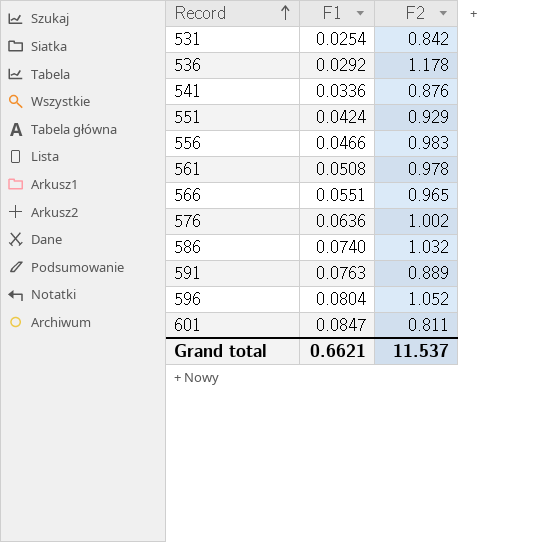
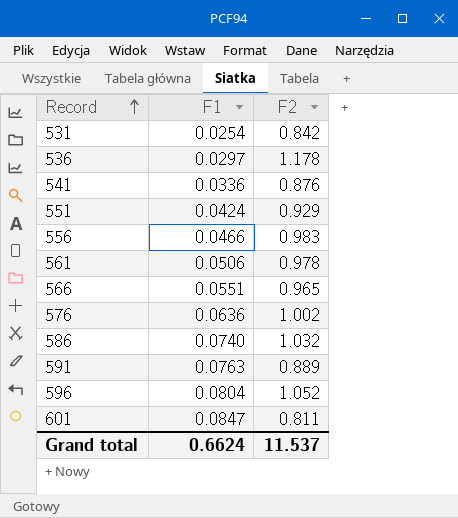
536 | F1: 0.0292 -> 0.0297
561 | F1: 0.0508 -> 0.0506
Grand total | F1: 0.6621 -> 0.6624

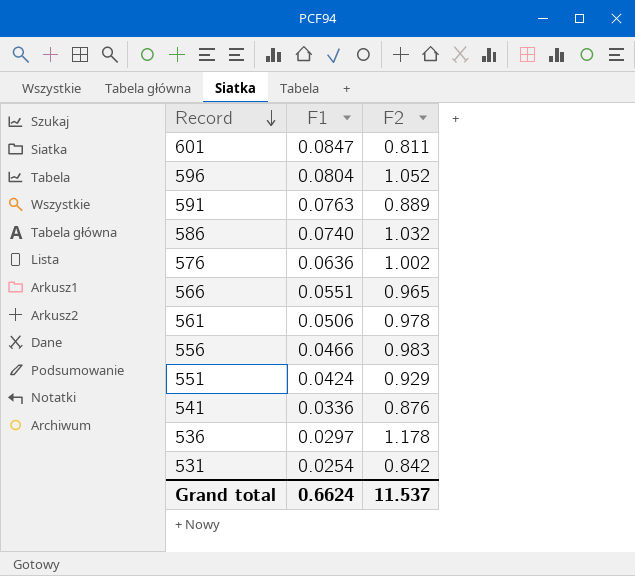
row order: Record ascending -> Record descending

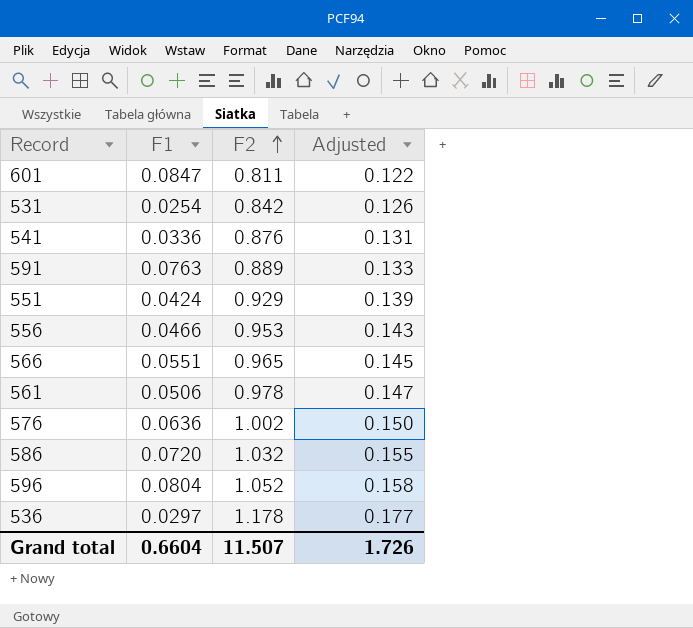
row order: Record descending -> F2 ascending
column Adjusted | formula: none -> [F2] * 0.15
556 | F2: 0.983 -> 0.953
586 | F1: 0.0740 -> 0.0720
Grand total | F1: 0.6624 -> 0.6604
Grand total | F2: 11.537 -> 11.507

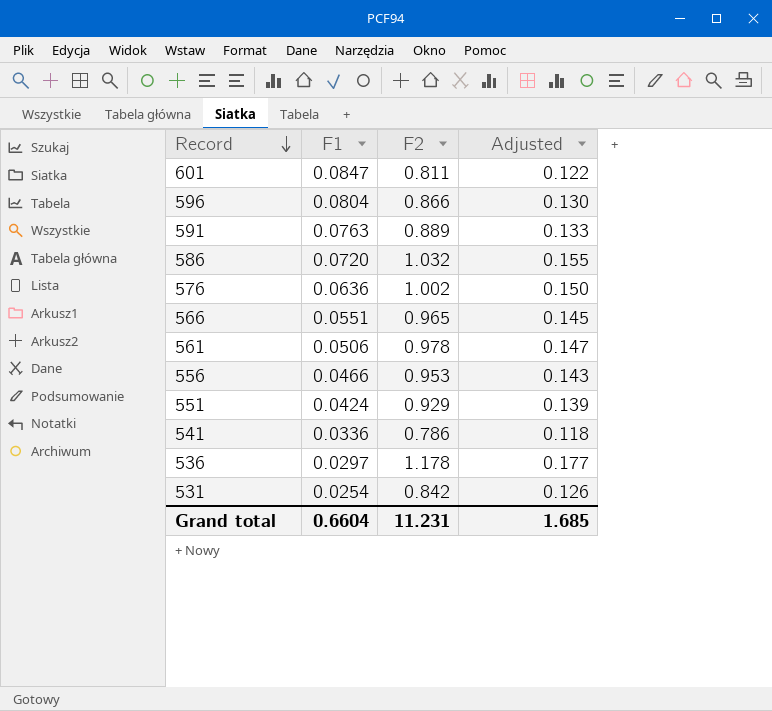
row order: F2 ascending -> Record descending
596 | F2: 1.052 -> 0.866
596 | Adjusted: 0.158 -> 0.130
541 | F2: 0.876 -> 0.786
541 | Adjusted: 0.131 -> 0.118
Grand total | F2: 11.507 -> 11.231
Grand total | Adjusted: 1.726 -> 1.685

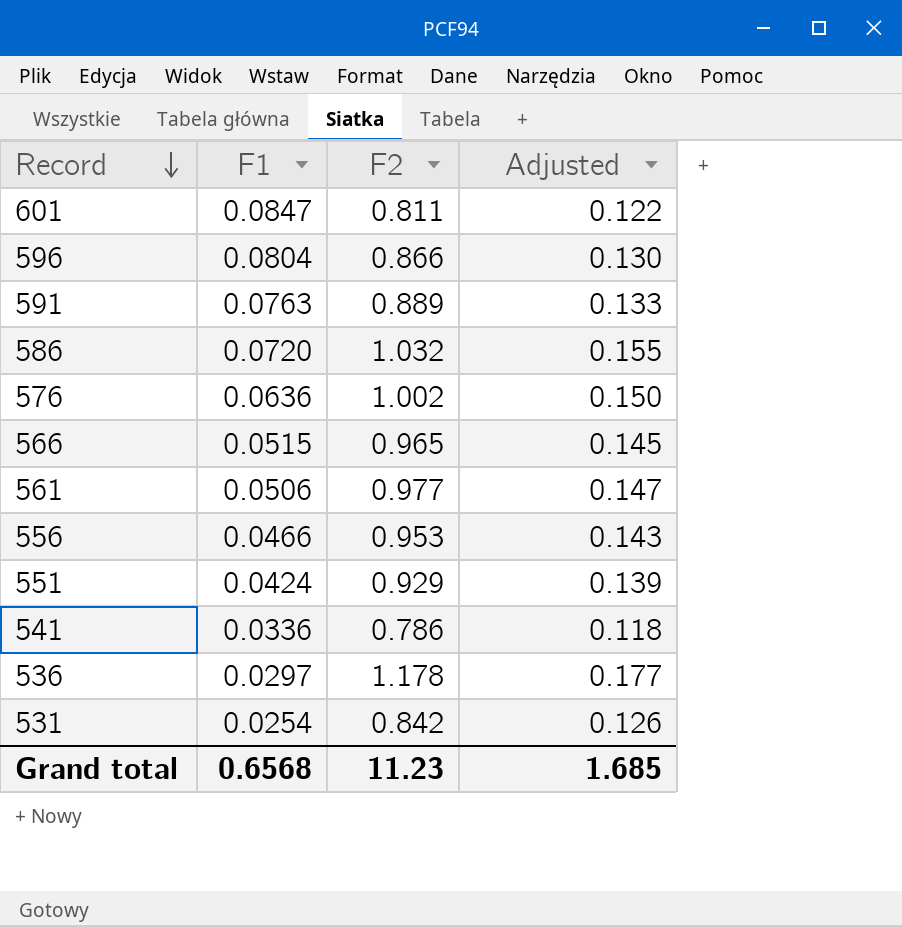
566 | F1: 0.0551 -> 0.0515
561 | F2: 0.978 -> 0.977
Grand total | F1: 0.6604 -> 0.6568
Grand total | F2: 11.231 -> 11.23

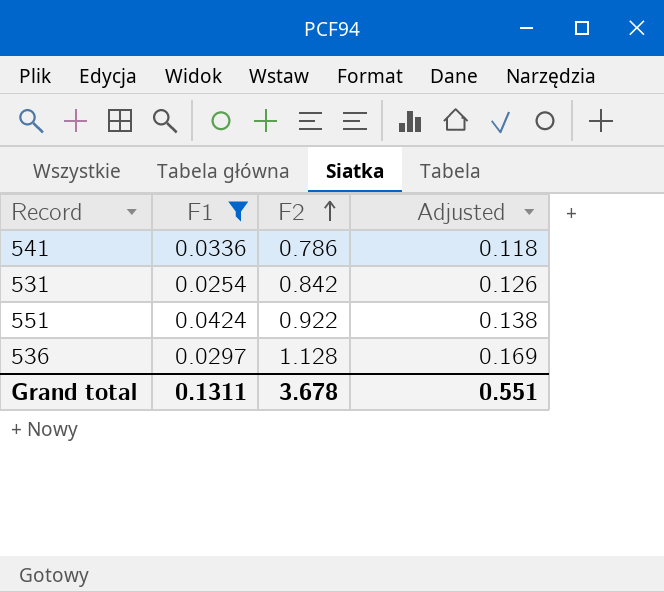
filter: none -> F1 <= 0.0424
row order: Record descending -> F2 ascending
551 | F2: 0.929 -> 0.922
551 | Adjusted: 0.139 -> 0.138
536 | F2: 1.178 -> 1.128
536 | Adjusted: 0.177 -> 0.169
Grand total | F1: 0.6568 -> 0.1311
Grand total | F2: 11.23 -> 3.678
Grand total | Adjusted: 1.685 -> 0.551

